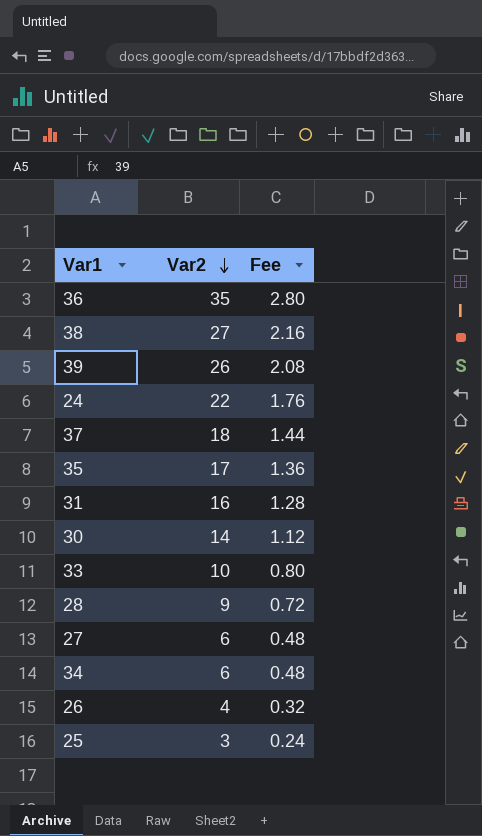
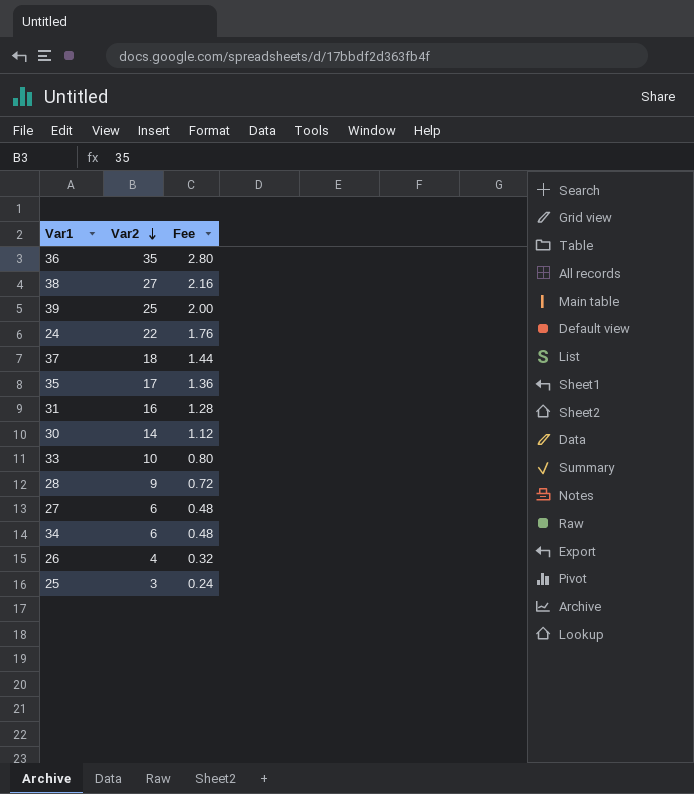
39 | Var2: 26 -> 25
39 | Fee: 2.08 -> 2.00

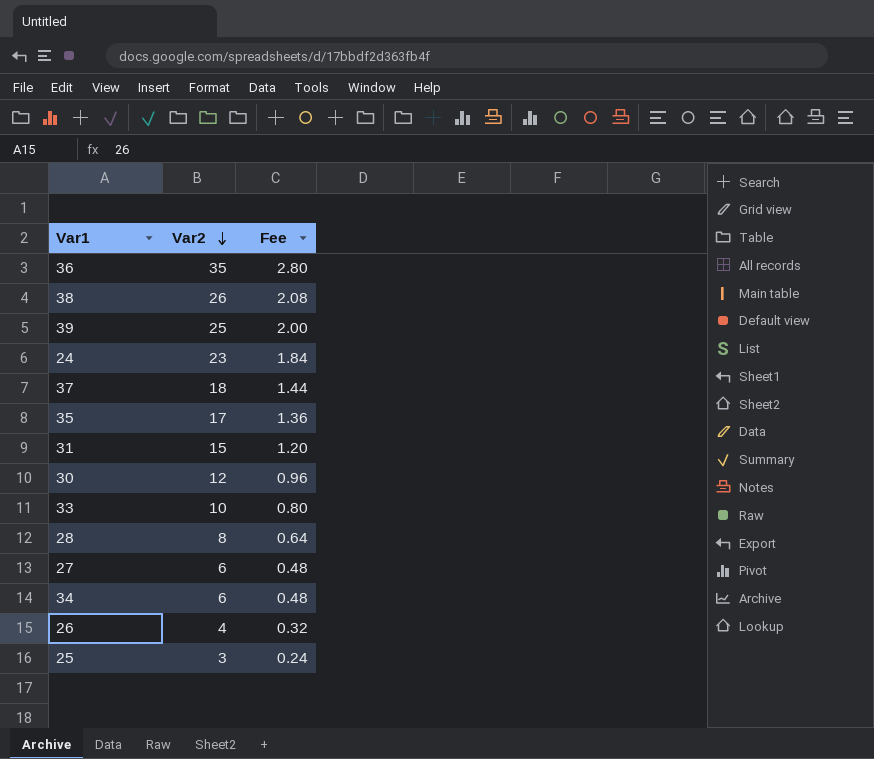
38 | Var2: 27 -> 26
38 | Fee: 2.16 -> 2.08
24 | Var2: 22 -> 23
24 | Fee: 1.76 -> 1.84
31 | Var2: 16 -> 15
31 | Fee: 1.28 -> 1.20
30 | Var2: 14 -> 12
30 | Fee: 1.12 -> 0.96
28 | Var2: 9 -> 8
28 | Fee: 0.72 -> 0.64

